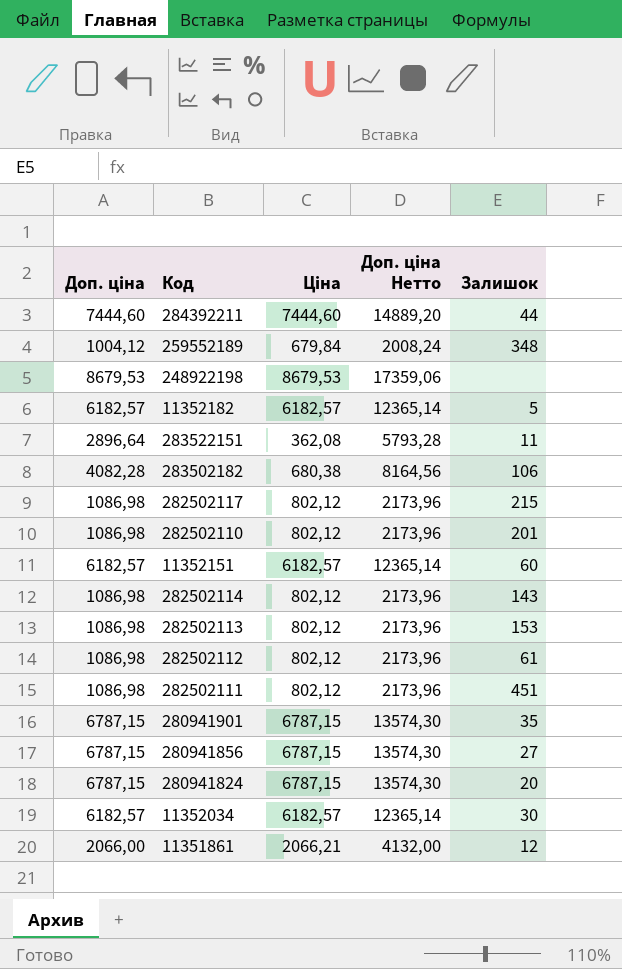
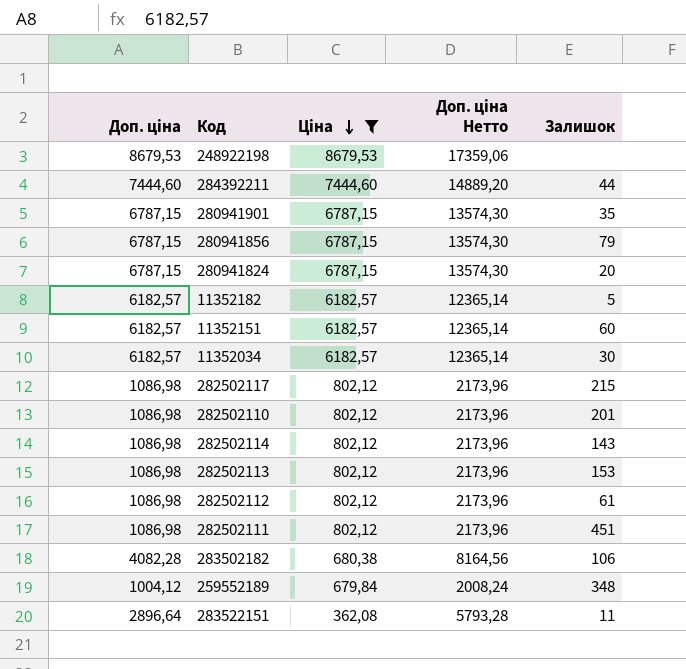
filter: none -> Ціна != 2066,21
row order: none -> Ціна descending
280941856 | Залишок: 27 -> 79

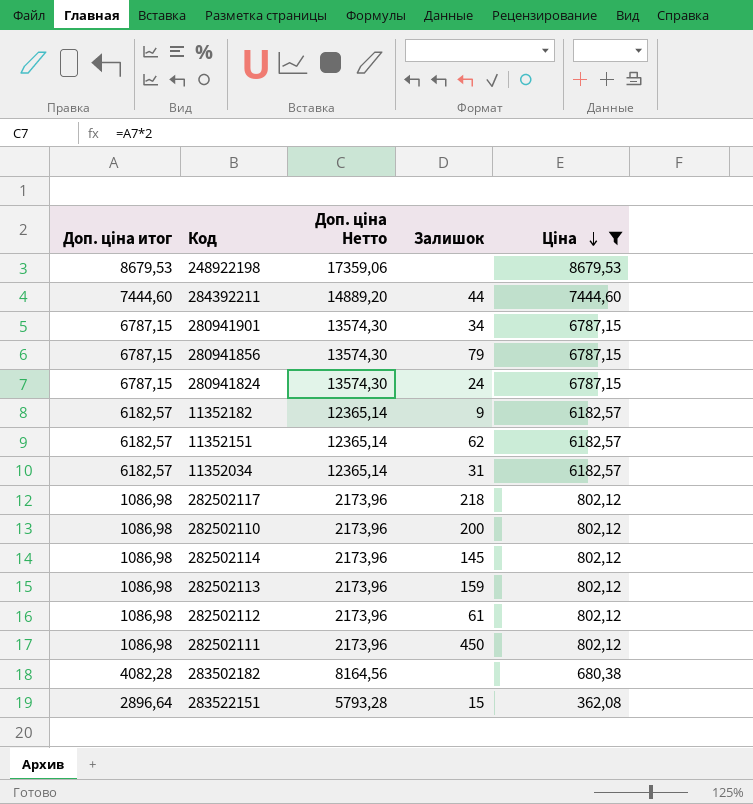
column name: Доп. ціна -> Доп. ціна итог
column Ціна | position: 3 -> 5
row 259552189: 1004,12 | 679,84 | 2008,24 | 348 -> none
280941901 | Залишок: 35 -> 34
280941824 | Залишок: 20 -> 24
11352182 | Залишок: 5 -> 9
11352151 | Залишок: 60 -> 62
11352034 | Залишок: 30 -> 31
282502117 | Залишок: 215 -> 218
282502110 | Залишок: 201 -> 200
282502114 | Залишок: 143 -> 145
282502113 | Залишок: 153 -> 159
282502111 | Залишок: 451 -> 450
283502182 | Залишок: 106 -> none
283522151 | Залишок: 11 -> 15

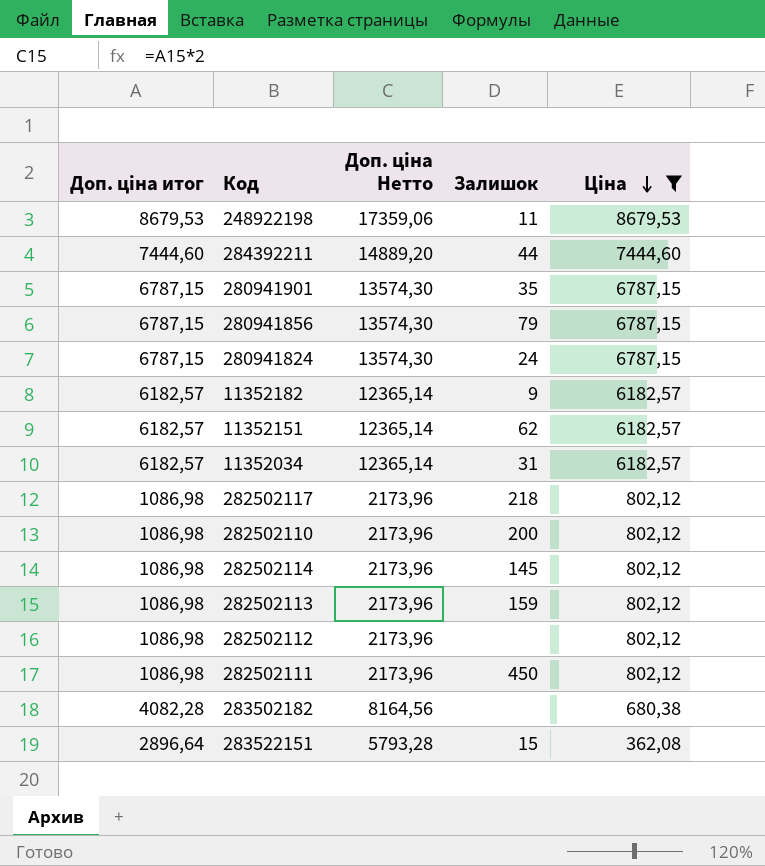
248922198 | Залишок: none -> 11
280941901 | Залишок: 34 -> 35
282502112 | Залишок: 61 -> none

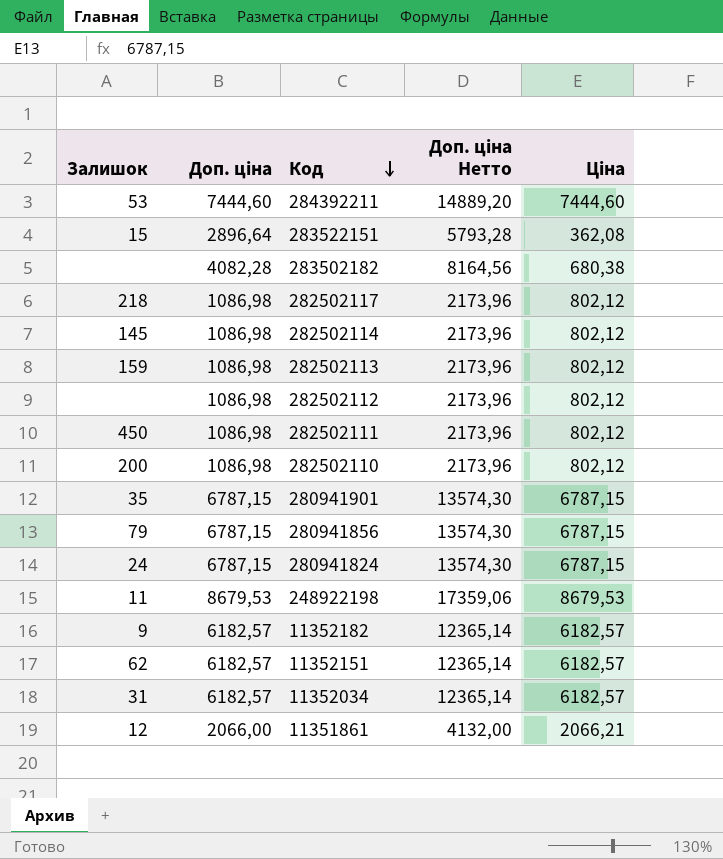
filter: Ціна != 2066,21 -> none
row order: Ціна descending -> Код descending
column Залишок | position: 4 -> 1
column name: Доп. ціна итог -> Доп. ціна
284392211 | Залишок: 44 -> 53

